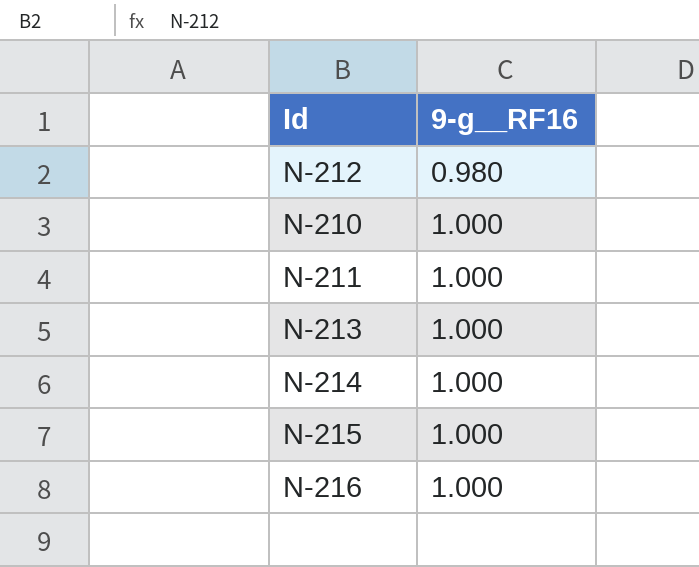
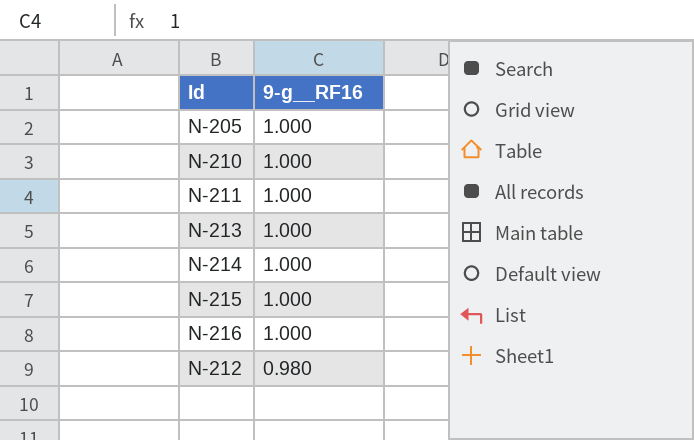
row order: 9-g__RF16 ascending -> 9-g__RF16 descending
row N-205: none -> 1.000

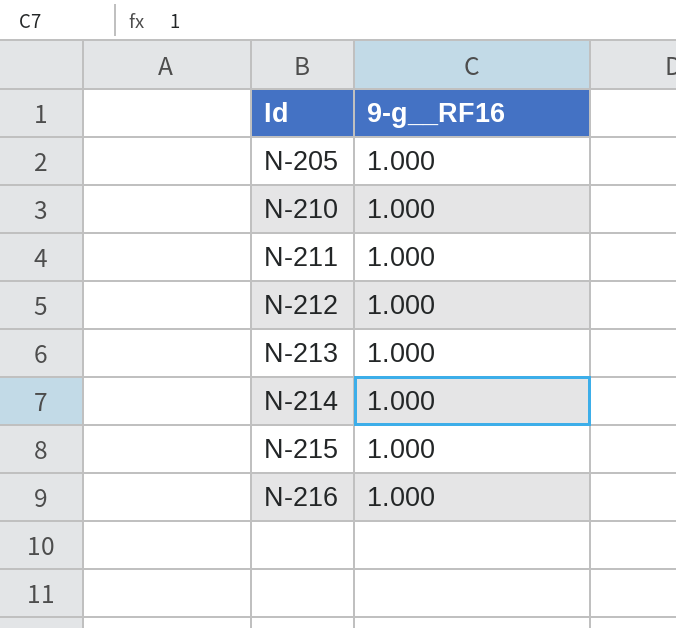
row order: 9-g__RF16 descending -> Id ascending
N-212 | 9-g__RF16: 0.980 -> 1.000

